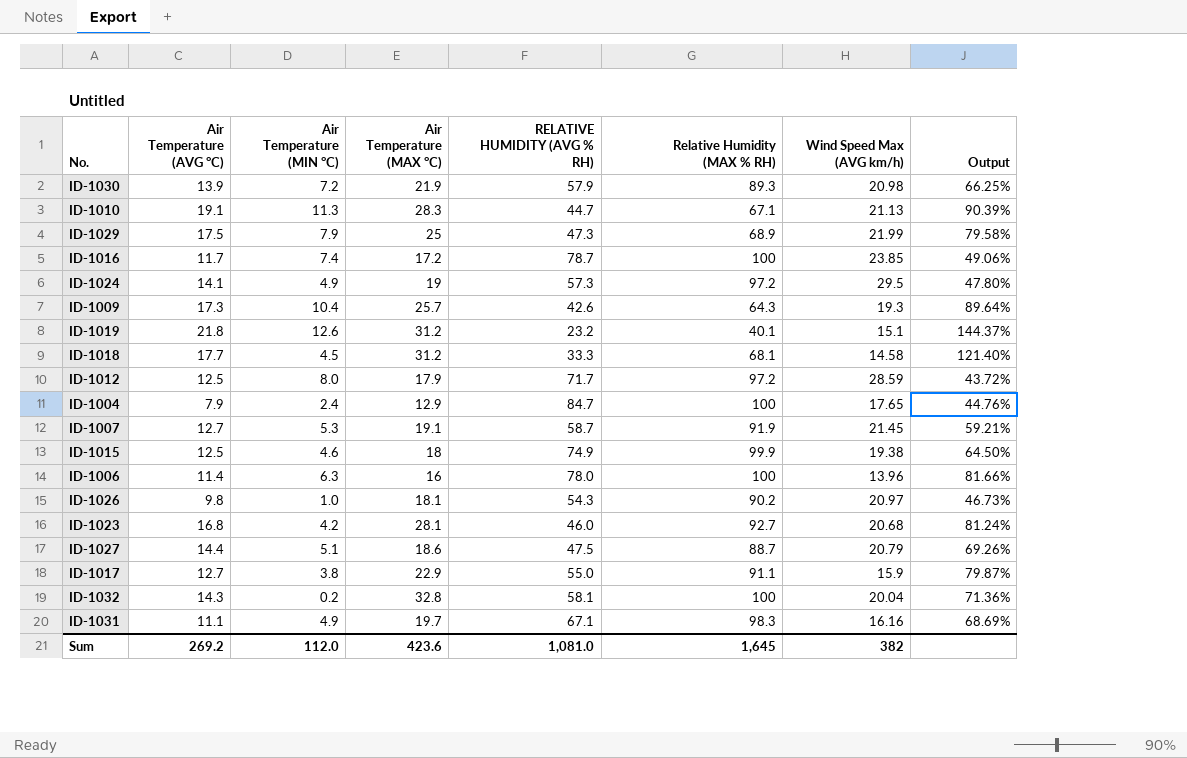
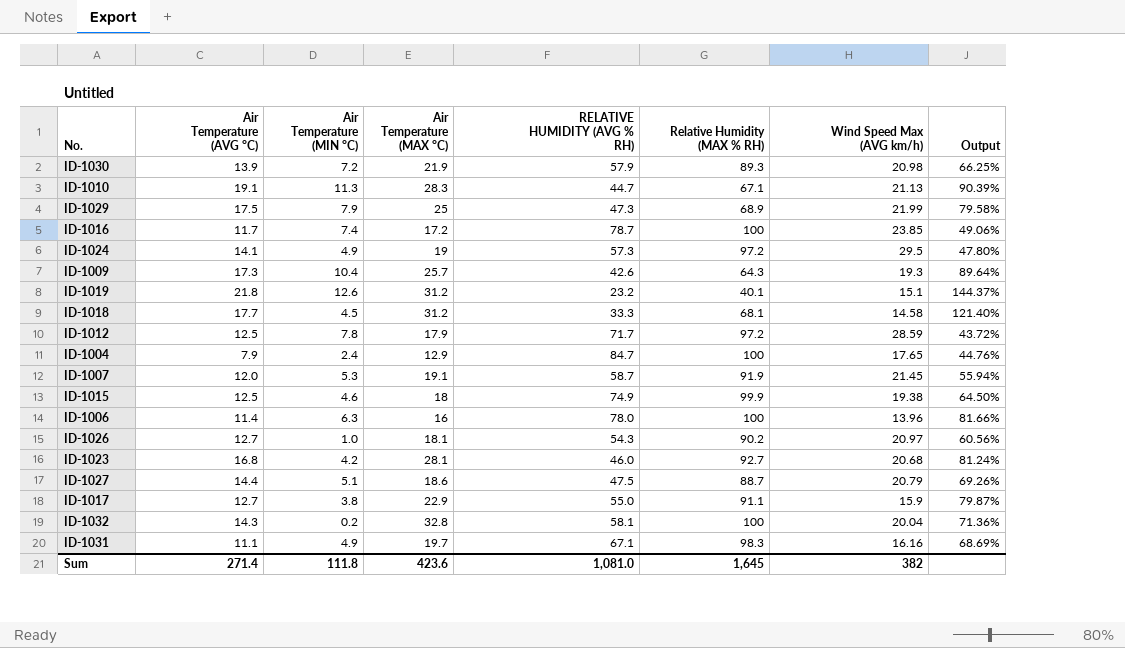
ID-1012 | Air Temperature (MIN °C): 8.0 -> 7.8
ID-1007 | Air Temperature (AVG °C): 12.7 -> 12.0
ID-1007 | Output: 59.21% -> 55.94%
ID-1026 | Air Temperature (AVG °C): 9.8 -> 12.7
ID-1026 | Output: 46.73% -> 60.56%
Sum | Air Temperature (AVG °C): 269.2 -> 271.4
Sum | Air Temperature (MIN °C): 112.0 -> 111.8

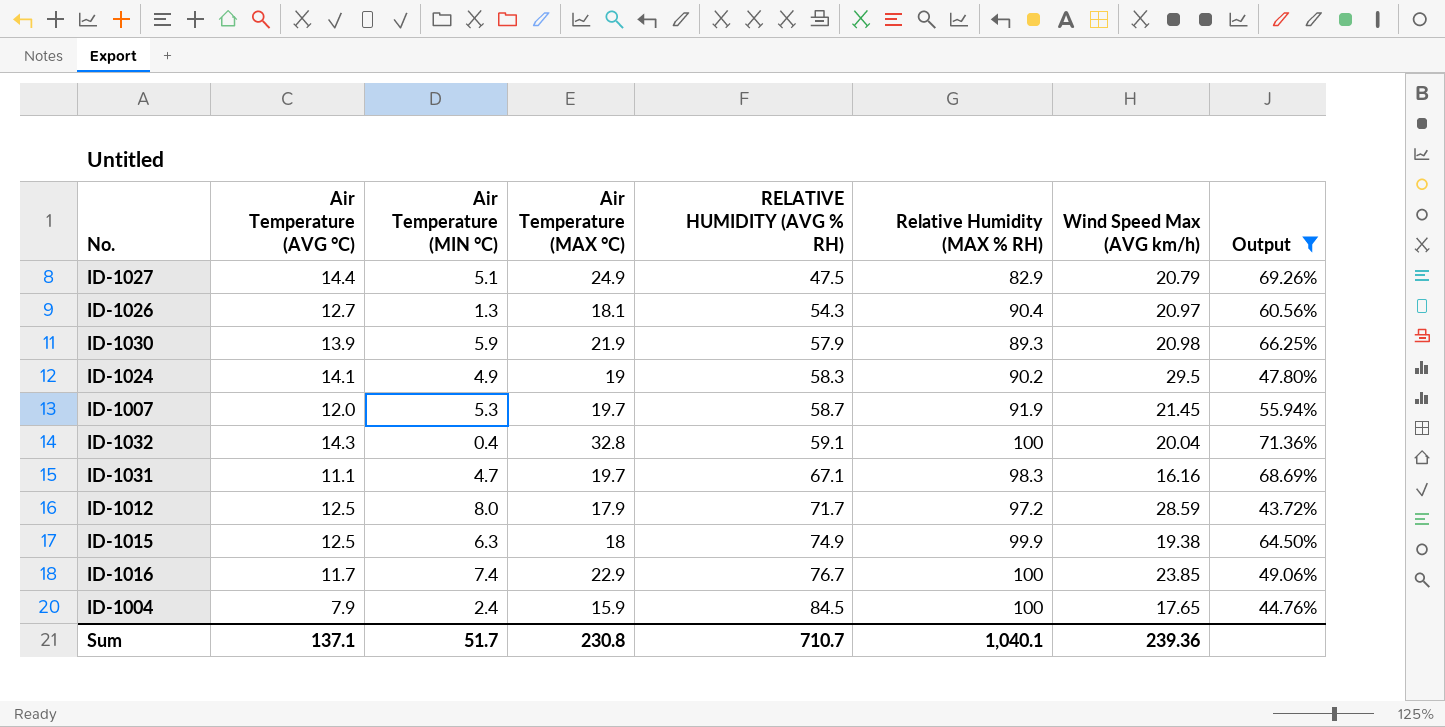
filter: none -> Output <= 71.36%
row order: none -> RELATIVE HUMIDITY (AVG % RH) ascending
ID-1027 | Air Temperature (MAX °C): 18.6 -> 24.9
ID-1027 | Relative Humidity (MAX % RH): 88.7 -> 82.9
ID-1026 | Air Temperature (MIN °C): 1.0 -> 1.3
ID-1026 | Relative Humidity (MAX % RH): 90.2 -> 90.4
ID-1030 | Air Temperature (MIN °C): 7.2 -> 5.9
ID-1024 | RELATIVE HUMIDITY (AVG % RH): 57.3 -> 58.3
ID-1024 | Relative Humidity (MAX % RH): 97.2 -> 90.2
ID-1007 | Air Temperature (MAX °C): 19.1 -> 19.7
ID-1032 | Air Temperature (MIN °C): 0.2 -> 0.4
ID-1032 | RELATIVE HUMIDITY (AVG % RH): 58.1 -> 59.1
ID-1031 | Air Temperature (MIN °C): 4.9 -> 4.7
ID-1012 | Air Temperature (MIN °C): 7.8 -> 8.0
ID-1015 | Air Temperature (MIN °C): 4.6 -> 6.3
ID-1016 | Air Temperature (MAX °C): 17.2 -> 22.9
ID-1016 | RELATIVE HUMIDITY (AVG % RH): 78.7 -> 76.7
ID-1004 | Air Temperature (MAX °C): 12.9 -> 15.9
ID-1004 | RELATIVE HUMIDITY (AVG % RH): 84.7 -> 84.5
Sum | Air Temperature (AVG °C): 271.4 -> 137.1
Sum | Air Temperature (MIN °C): 111.8 -> 51.7
Sum | Air Temperature (MAX °C): 423.6 -> 230.8
Sum | RELATIVE HUMIDITY (AVG % RH): 1,081.0 -> 710.7
Sum | Relative Humidity (MAX % RH): 1,645 -> 1,040.1
Sum | Wind Speed Max (AVG km/h): 382 -> 239.36

